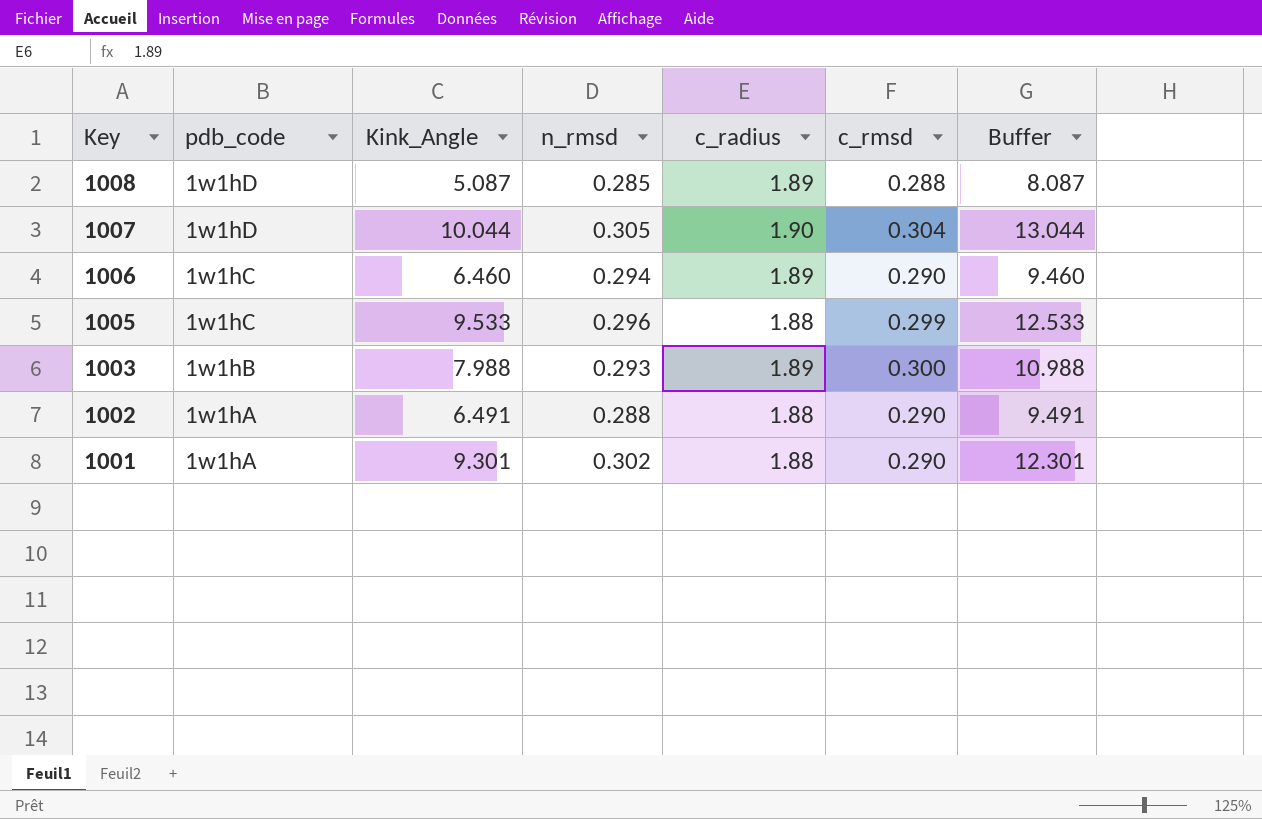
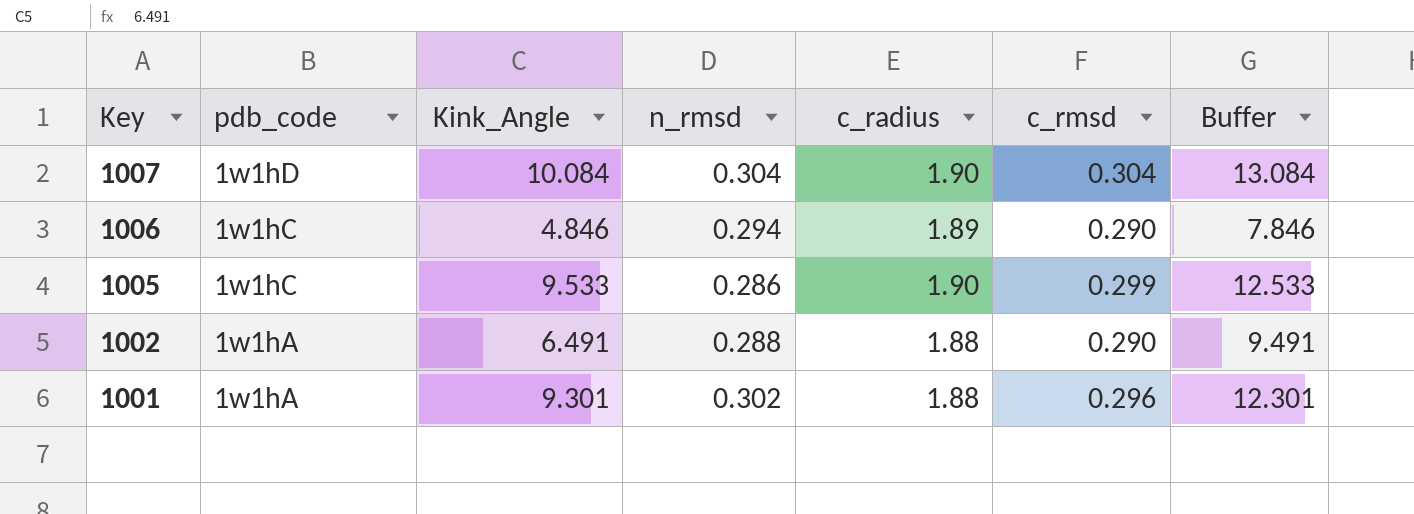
row 1008: 1w1hD | 5.087 | 0.285 | 1.89 | 0.288 | 8.087 -> none
row 1003: 1w1hB | 7.988 | 0.293 | 1.89 | 0.300 | 10.988 -> none
1007 | Kink_Angle: 10.044 -> 10.084
1007 | n_rmsd: 0.305 -> 0.304
1007 | Buffer: 13.044 -> 13.084
1006 | Kink_Angle: 6.460 -> 4.846
1006 | Buffer: 9.460 -> 7.846
1005 | n_rmsd: 0.296 -> 0.286
1005 | c_radius: 1.88 -> 1.90
1001 | c_rmsd: 0.290 -> 0.296

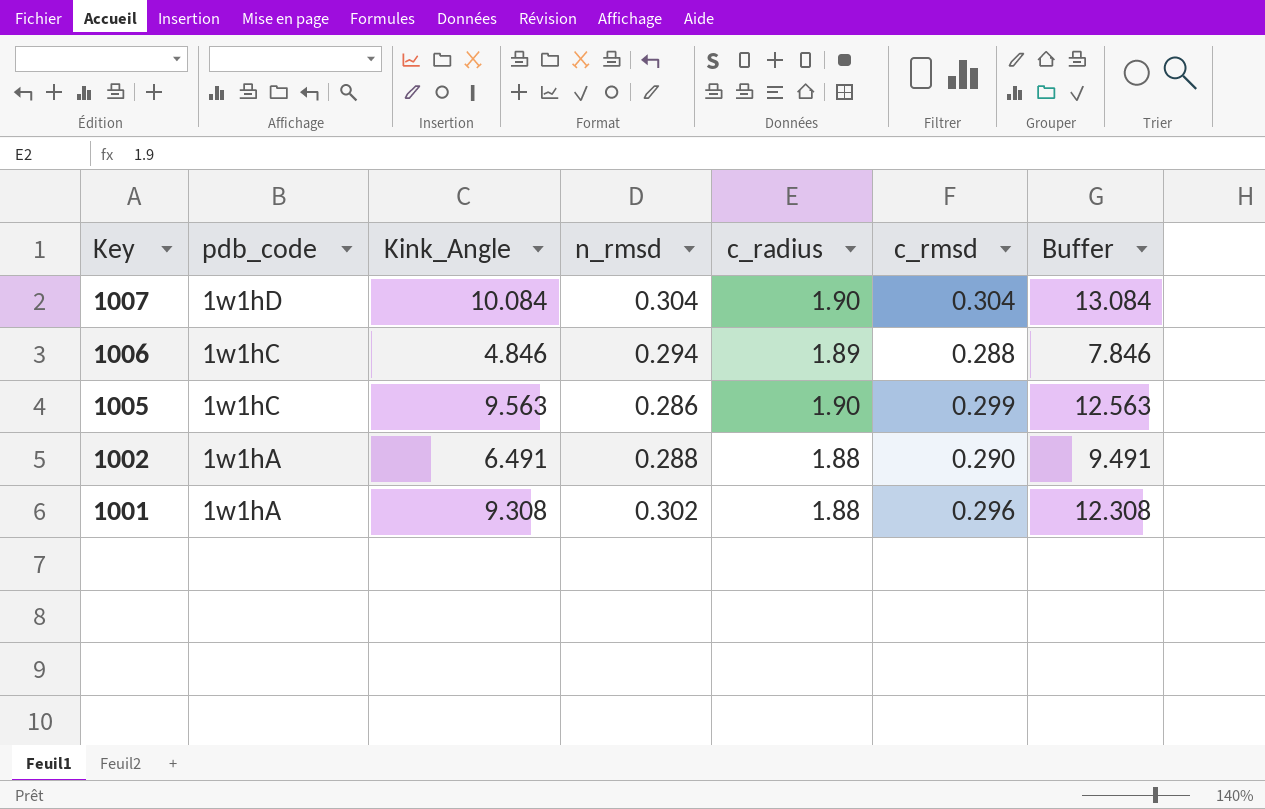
1006 | c_rmsd: 0.290 -> 0.288
1005 | Kink_Angle: 9.533 -> 9.563
1005 | Buffer: 12.533 -> 12.563
1001 | Kink_Angle: 9.301 -> 9.308
1001 | Buffer: 12.301 -> 12.308

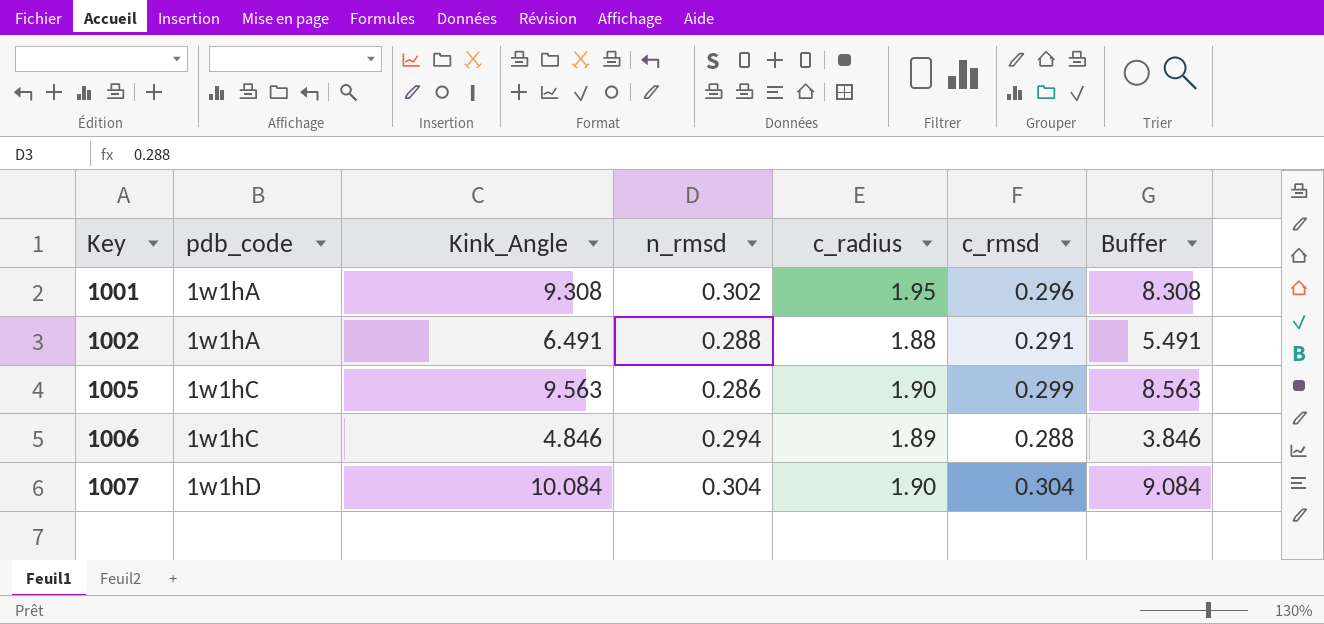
row order: Key descending -> Key ascending
column Buffer | formula: [Kink_Angle] + 3 -> [Kink_Angle] - 1
1001 | c_radius: 1.88 -> 1.95
1002 | c_rmsd: 0.290 -> 0.291

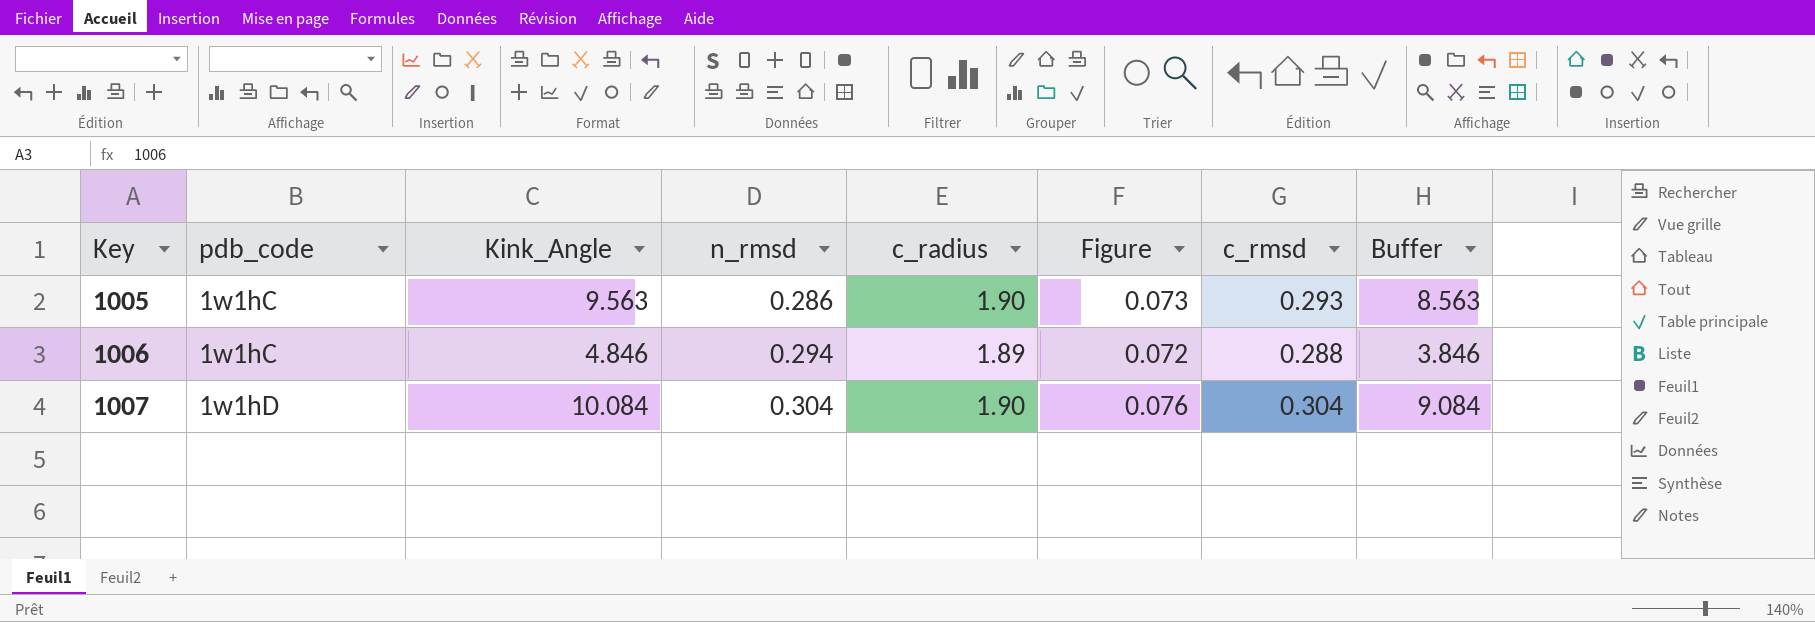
column Figure | formula: none -> [c_rmsd] * 0.25
row 1001: 1w1hA | 9.308 | 0.302 | 1.95 | 0.296 | 8.308 -> none
row 1002: 1w1hA | 6.491 | 0.288 | 1.88 | 0.291 | 5.491 -> none
1005 | c_rmsd: 0.299 -> 0.293

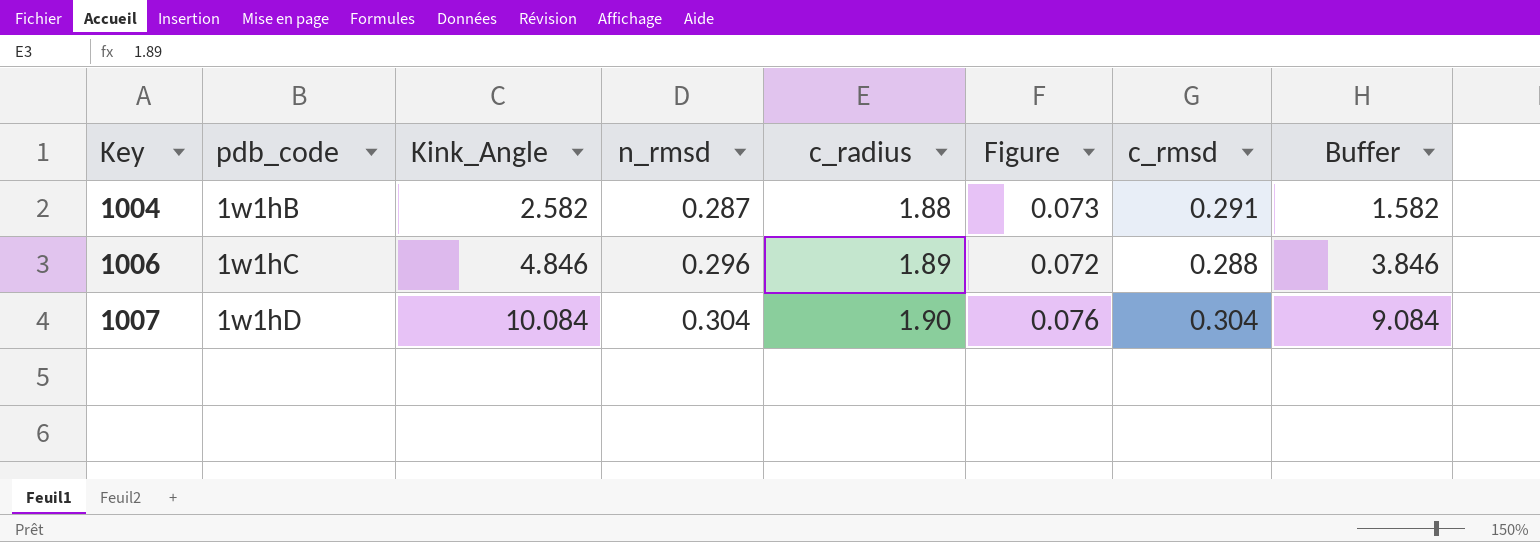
row 1005: 1w1hC | 9.563 | 0.286 | 1.90 | 0.073 | 0.293 | 8.563 -> none
row 1004: none -> 1w1hB | 2.582 | 0.287 | 1.88 | 0.073 | 0.291 | 1.582
1006 | n_rmsd: 0.294 -> 0.296

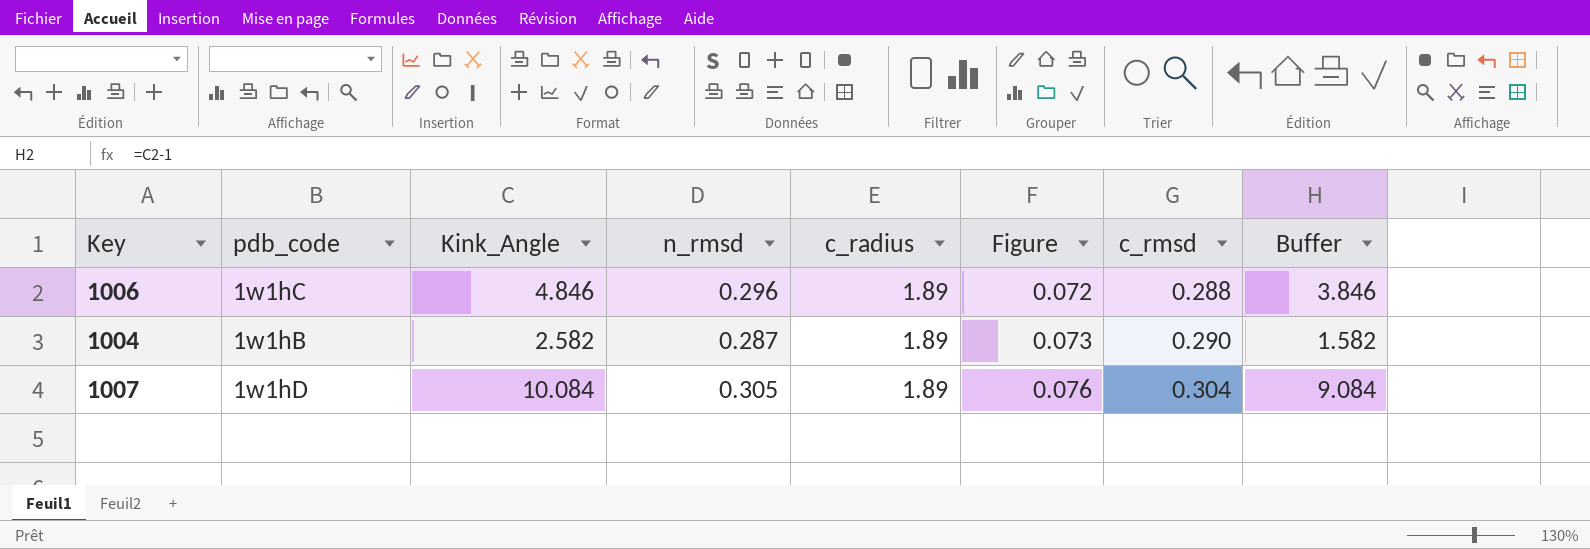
row order: Key ascending -> Figure ascending
1004 | c_radius: 1.88 -> 1.89
1004 | c_rmsd: 0.291 -> 0.290
1007 | n_rmsd: 0.304 -> 0.305
1007 | c_radius: 1.90 -> 1.89

